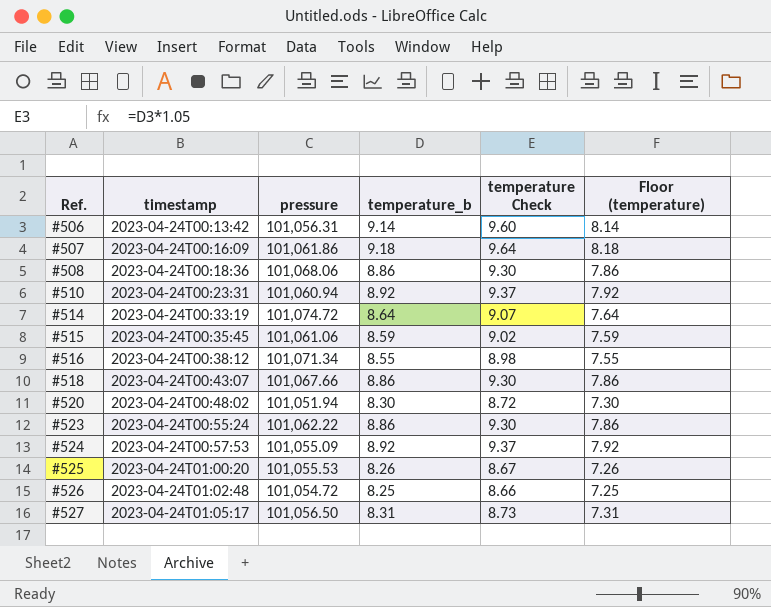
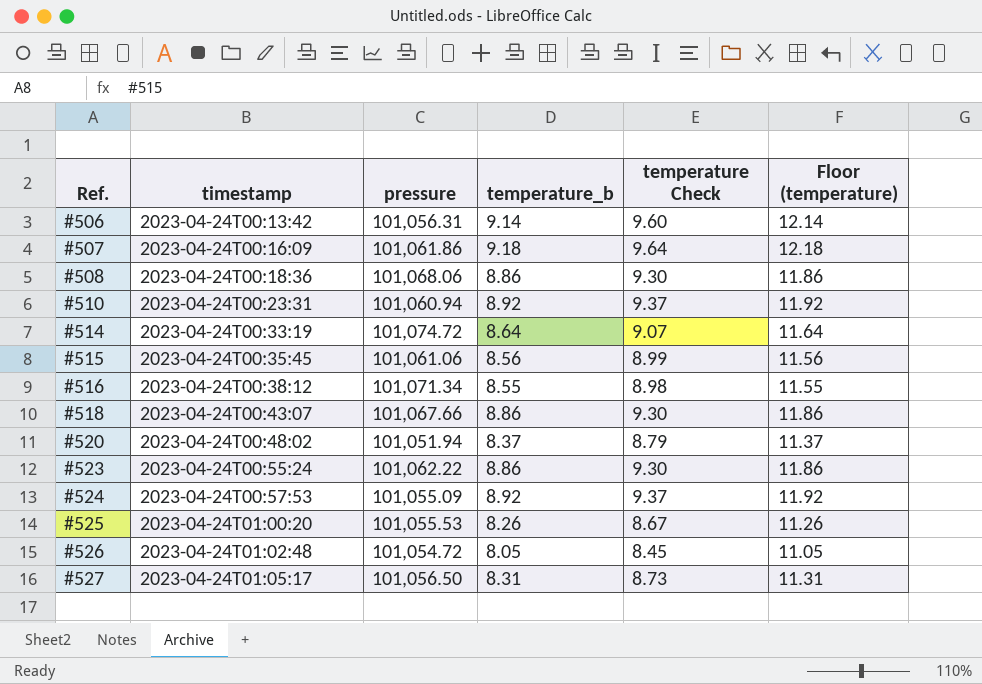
column Floor (temperature) | formula: [temperature_b] - 1 -> [temperature_b] + 3
#515 | temperature_b: 8.59 -> 8.56
#515 | temperature Check: 9.02 -> 8.99
#520 | temperature_b: 8.30 -> 8.37
#520 | temperature Check: 8.72 -> 8.79
#526 | temperature_b: 8.25 -> 8.05
#526 | temperature Check: 8.66 -> 8.45

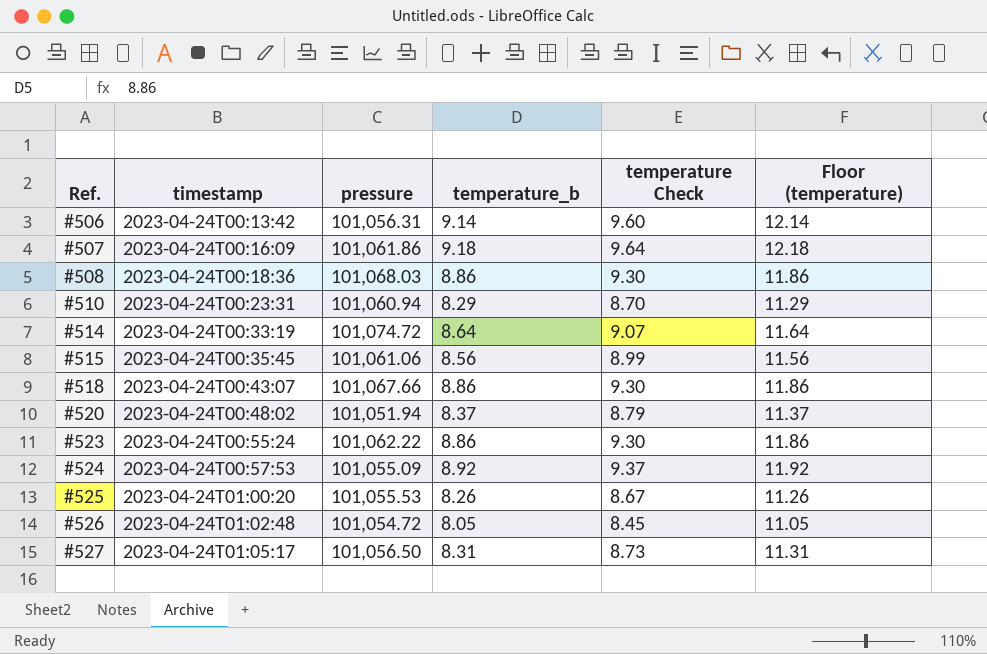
row #516: 2023-04-24T00:38:12 | 101,071.34 | 8.55 | 8.98 | 11.55 -> none
#508 | pressure: 101,068.06 -> 101,068.03
#510 | temperature_b: 8.92 -> 8.29
#510 | temperature Check: 9.37 -> 8.70
#510 | Floor (temperature): 11.92 -> 11.29

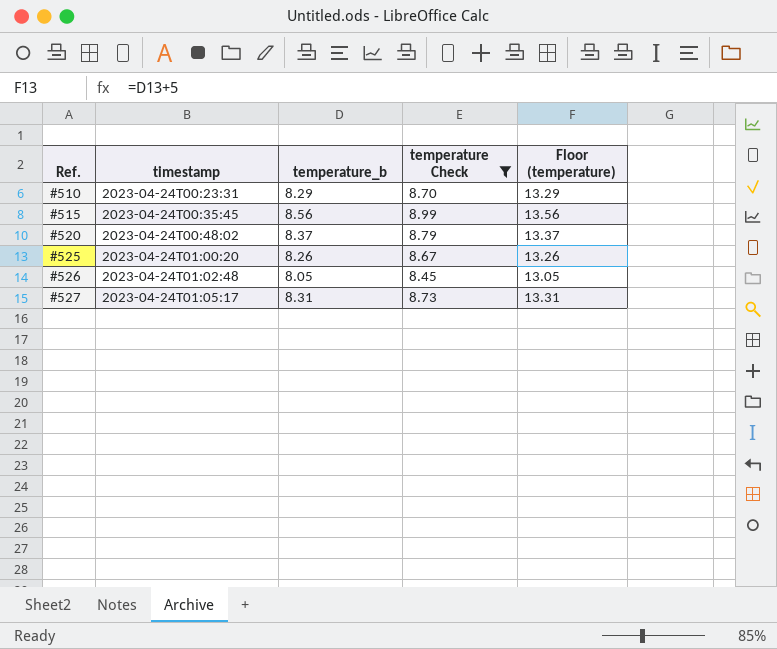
filter: none -> temperature Check <= 8.99
column pressure | position: 3 -> none
column Floor (temperature) | formula: [temperature_b] + 3 -> [temperature_b] + 5

